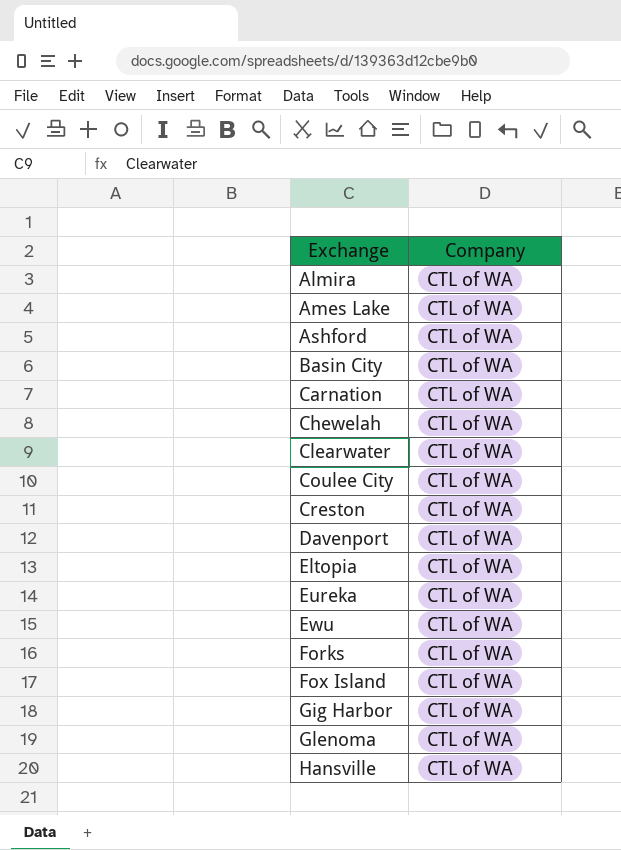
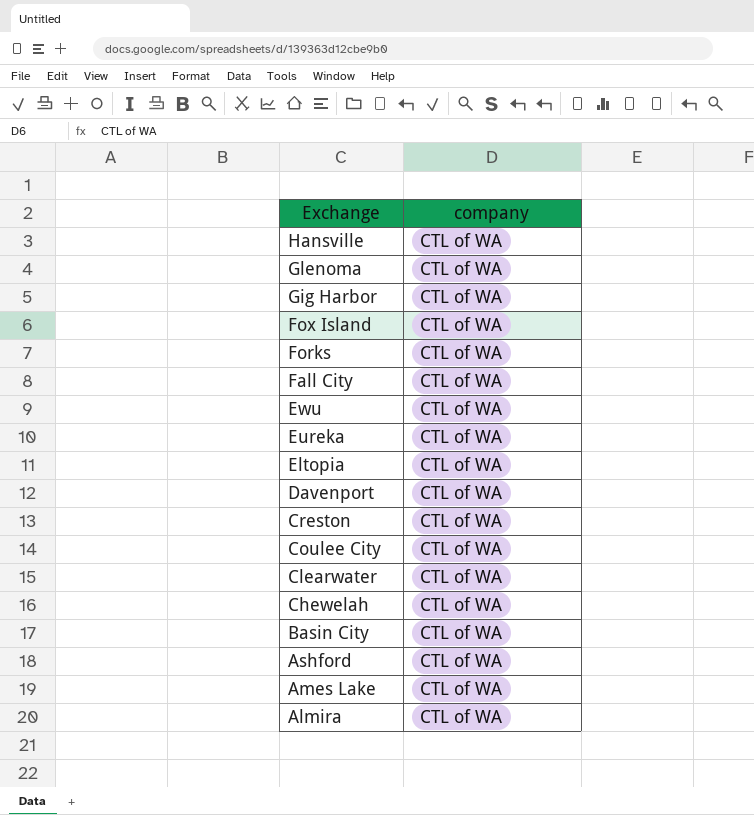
row order: Exchange ascending -> Exchange descending
column name: Company -> company
row Carnation: CTL of WA -> none
row Fall City: none -> CTL of WA

